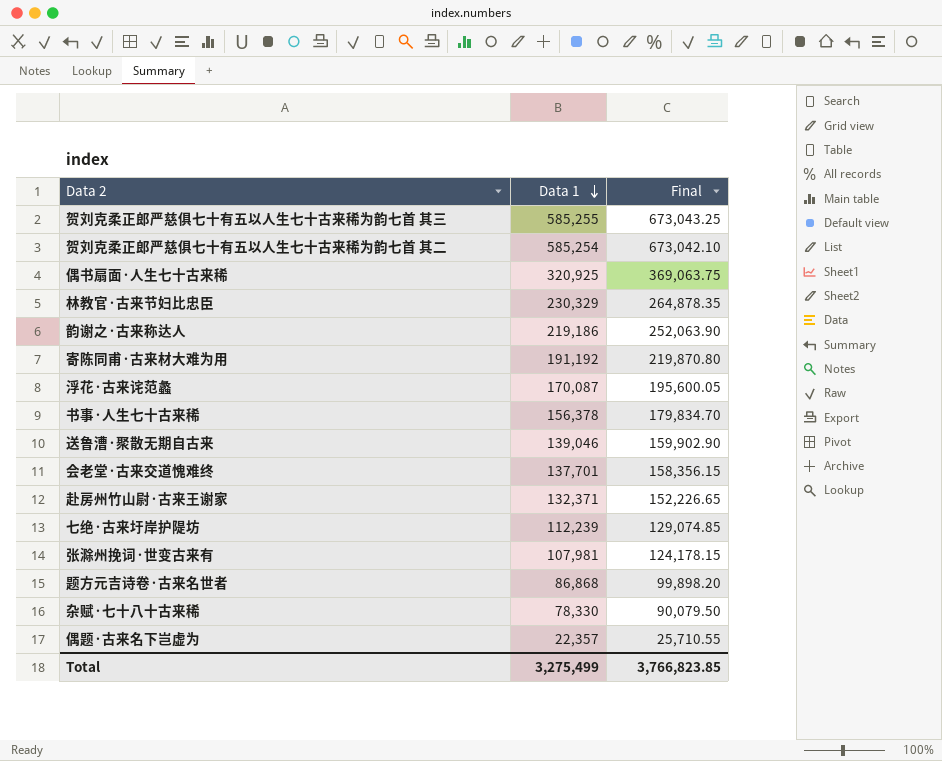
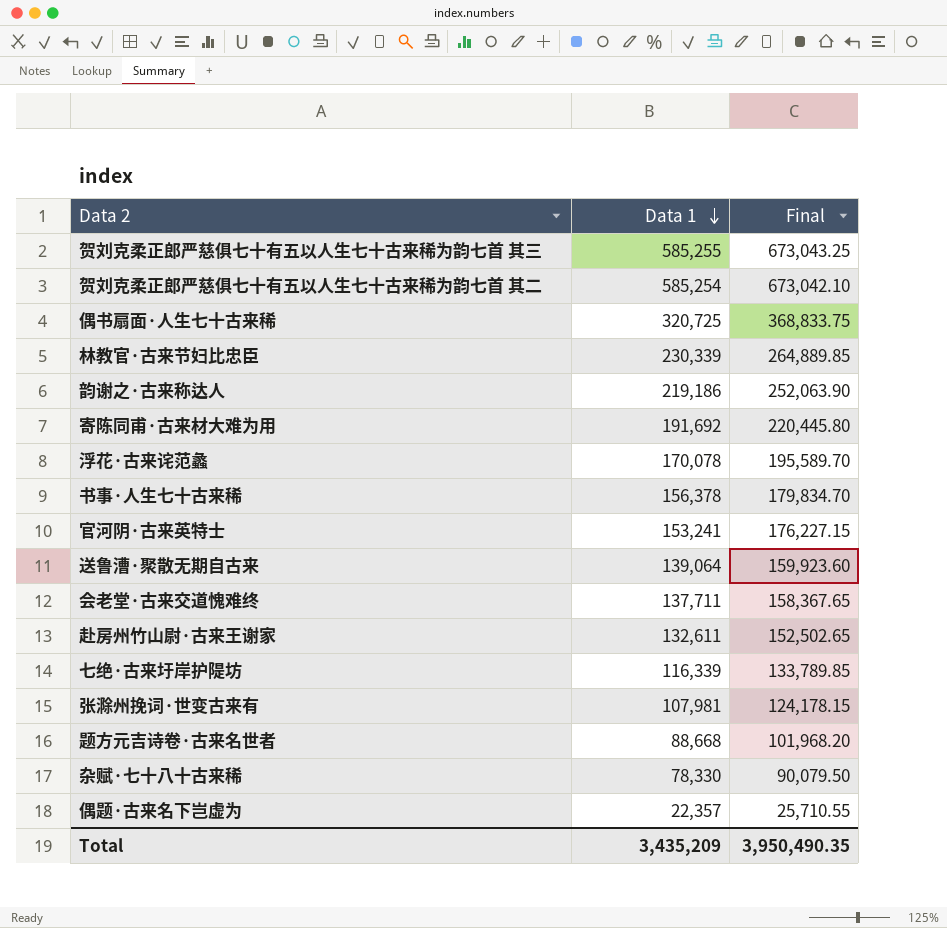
偶书扇面·人生七十古来稀 | Data 1: 320,925 -> 320,725
偶书扇面·人生七十古来稀 | Final: 369,063.75 -> 368,833.75
林教官·古来节妇比忠臣 | Data 1: 230,329 -> 230,339
林教官·古来节妇比忠臣 | Final: 264,878.35 -> 264,889.85
寄陈同甫·古来材大难为用 | Data 1: 191,192 -> 191,692
寄陈同甫·古来材大难为用 | Final: 219,870.80 -> 220,445.80
浮花·古来诧范蠡 | Data 1: 170,087 -> 170,078
浮花·古来诧范蠡 | Final: 195,600.05 -> 195,589.70
row 官河阴·古来英特士: none -> 153,241 | 176,227.15
送鲁漕·聚散无期自古来 | Data 1: 139,046 -> 139,064
送鲁漕·聚散无期自古来 | Final: 159,902.90 -> 159,923.60
会老堂·古来交道愧难终 | Data 1: 137,701 -> 137,711
会老堂·古来交道愧难终 | Final: 158,356.15 -> 158,367.65
赴房州竹山尉·古来王谢家 | Data 1: 132,371 -> 132,611
赴房州竹山尉·古来王谢家 | Final: 152,226.65 -> 152,502.65
七绝·古来圩岸护隄坊 | Data 1: 112,239 -> 116,339
七绝·古来圩岸护隄坊 | Final: 129,074.85 -> 133,789.85
题方元吉诗卷·古来名世者 | Data 1: 86,868 -> 88,668
题方元吉诗卷·古来名世者 | Final: 99,898.20 -> 101,968.20
Total | Data 1: 3,275,499 -> 3,435,209
Total | Final: 3,766,823.85 -> 3,950,490.35

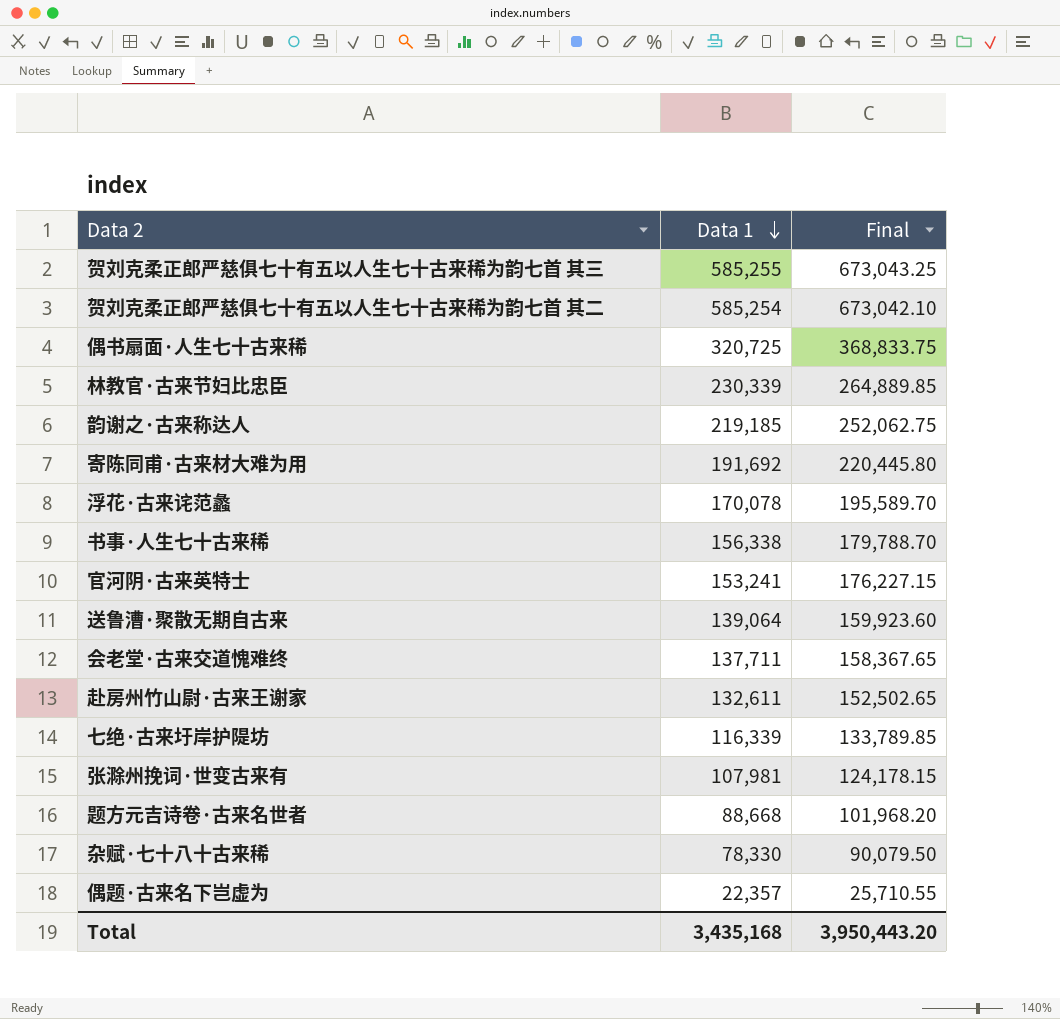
韵谢之·古来称达人 | Data 1: 219,186 -> 219,185
韵谢之·古来称达人 | Final: 252,063.90 -> 252,062.75
书事·人生七十古来稀 | Data 1: 156,378 -> 156,338
书事·人生七十古来稀 | Final: 179,834.70 -> 179,788.70
Total | Data 1: 3,435,209 -> 3,435,168
Total | Final: 3,950,490.35 -> 3,950,443.20

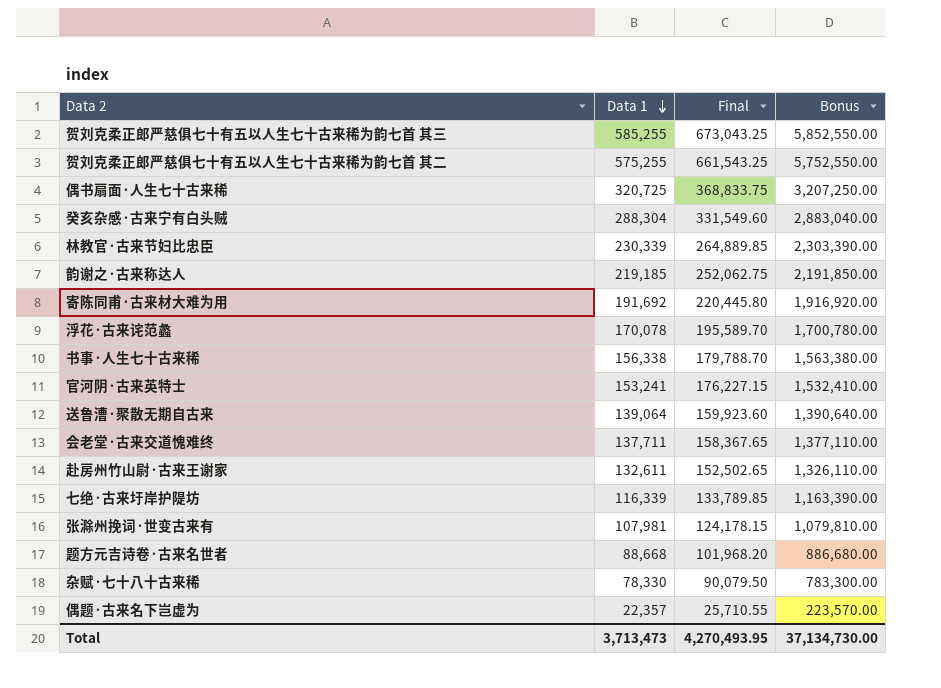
column Bonus | formula: none -> [Data 1] * 10
贺刘克柔正郎严慈俱七十有五以人生七十古来稀为韵七首 其二 | Data 1: 585,254 -> 575,255
贺刘克柔正郎严慈俱七十有五以人生七十古来稀为韵七首 其二 | Final: 673,042.10 -> 661,543.25
row 癸亥杂感·古来宁有白头贼: none -> 288,304 | 331,549.60 | 2,883,040.00
Total | Data 1: 3,435,168 -> 3,713,473
Total | Final: 3,950,443.20 -> 4,270,493.95

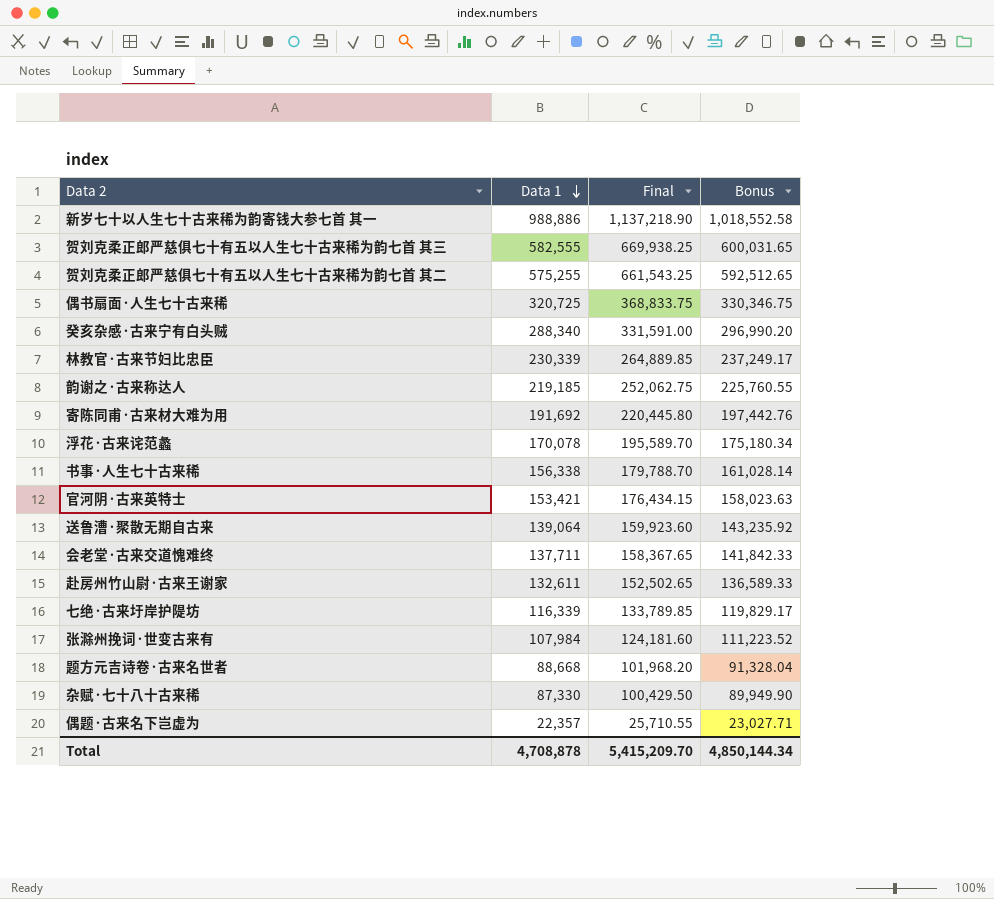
column Bonus | formula: [Data 1] * 10 -> [Data 1] * 1.03
row 新岁七十以人生七十古来稀为韵寄钱大参七首 其一: none -> 988,886 | 1,137,218.90 | 1,018,552.58
贺刘克柔正郎严慈俱七十有五以人生七十古来稀为韵七首 其三 | Data 1: 585,255 -> 582,555
贺刘克柔正郎严慈俱七十有五以人生七十古来稀为韵七首 其三 | Final: 673,043.25 -> 669,938.25
癸亥杂感·古来宁有白头贼 | Data 1: 288,304 -> 288,340
癸亥杂感·古来宁有白头贼 | Final: 331,549.60 -> 331,591.00
官河阴·古来英特士 | Data 1: 153,241 -> 153,421
官河阴·古来英特士 | Final: 176,227.15 -> 176,434.15
张滁州挽词·世变古来有 | Data 1: 107,981 -> 107,984
张滁州挽词·世变古来有 | Final: 124,178.15 -> 124,181.60
杂赋·七十八十古来稀 | Data 1: 78,330 -> 87,330
杂赋·七十八十古来稀 | Final: 90,079.50 -> 100,429.50
Total | Data 1: 3,713,473 -> 4,708,878
Total | Final: 4,270,493.95 -> 5,415,209.70
Total | Bonus: 37,134,730.00 -> 4,850,144.34

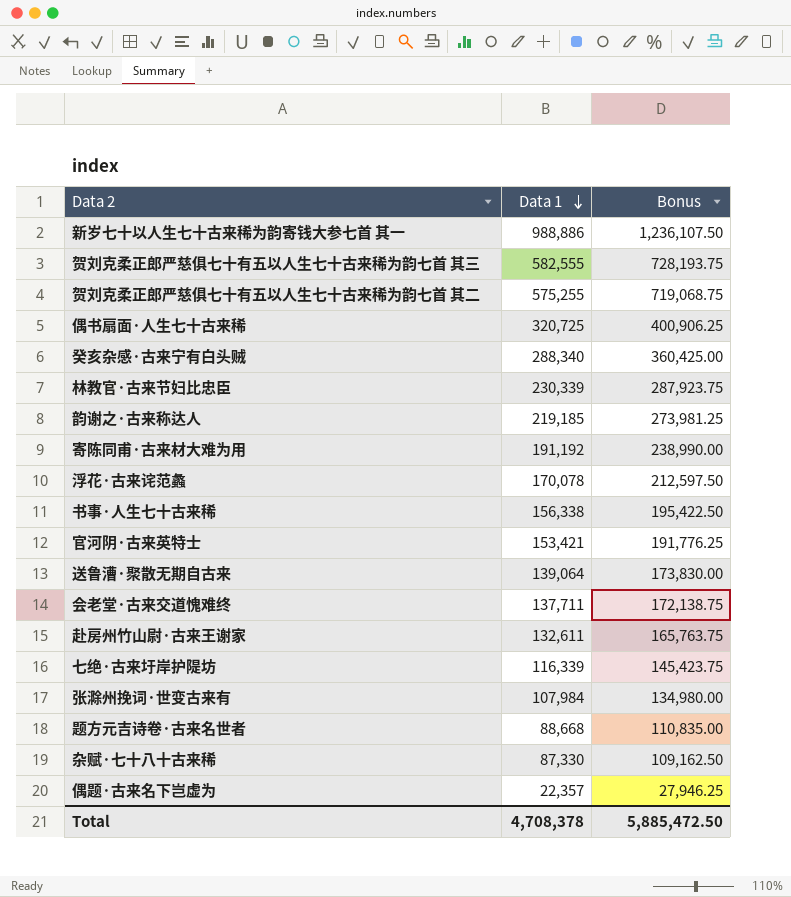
column Final | formula: [Data 1] * 1.15 -> none
column Bonus | formula: [Data 1] * 1.03 -> [Data 1] * 1.25
寄陈同甫·古来材大难为用 | Data 1: 191,692 -> 191,192
Total | Data 1: 4,708,878 -> 4,708,378
Total | Bonus: 4,850,144.34 -> 5,885,472.50

